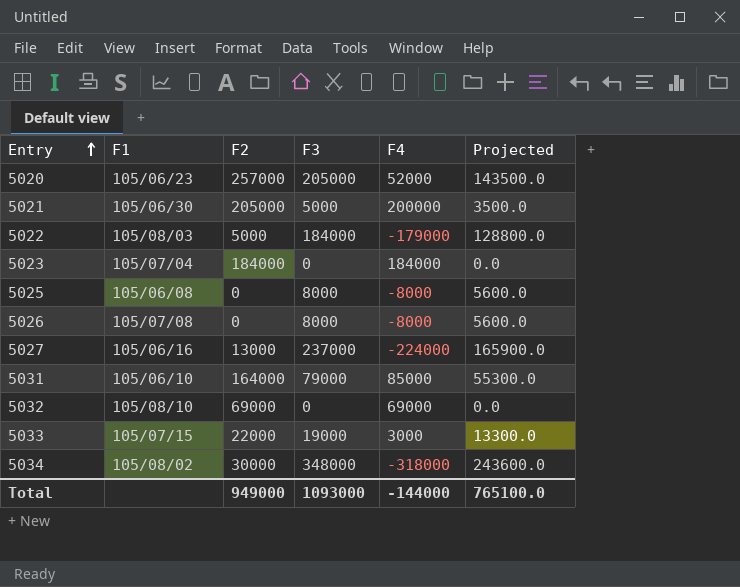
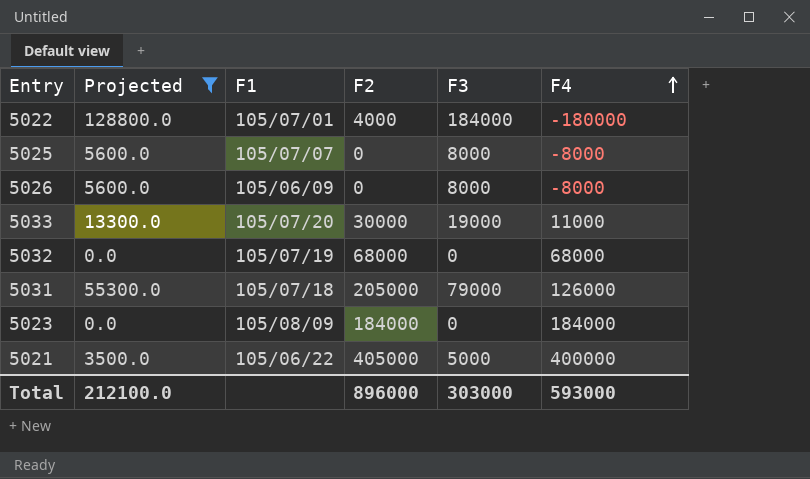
filter: none -> Projected <= 128800.0
row order: Entry ascending -> F4 ascending
column Projected | position: 6 -> 2
5022 | F1: 105/08/03 -> 105/07/01
5022 | F2: 5000 -> 4000
5022 | F4: -179000 -> -180000
5025 | F1: 105/06/08 -> 105/07/07
5026 | F1: 105/07/08 -> 105/06/09
5033 | F1: 105/07/15 -> 105/07/20
5033 | F2: 22000 -> 30000
5033 | F4: 3000 -> 11000
5032 | F1: 105/08/10 -> 105/07/19
5032 | F2: 69000 -> 68000
5032 | F4: 69000 -> 68000
5031 | F1: 105/06/10 -> 105/07/18
5031 | F2: 164000 -> 205000
5031 | F4: 85000 -> 126000
5023 | F1: 105/07/04 -> 105/08/09
5021 | F1: 105/06/30 -> 105/06/22
5021 | F2: 205000 -> 405000
5021 | F4: 200000 -> 400000
Total | Projected: 765100.0 -> 212100.0
Total | F2: 949000 -> 896000
Total | F3: 1093000 -> 303000
Total | F4: -144000 -> 593000

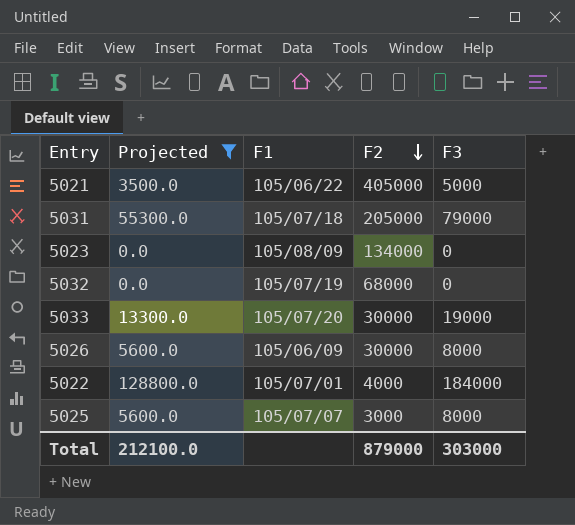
row order: F4 ascending -> F2 descending
column F4 | formula: [F2] - [F3] -> none
5023 | F2: 184000 -> 134000
5026 | F2: 0 -> 30000
5025 | F2: 0 -> 3000
Total | F2: 896000 -> 879000

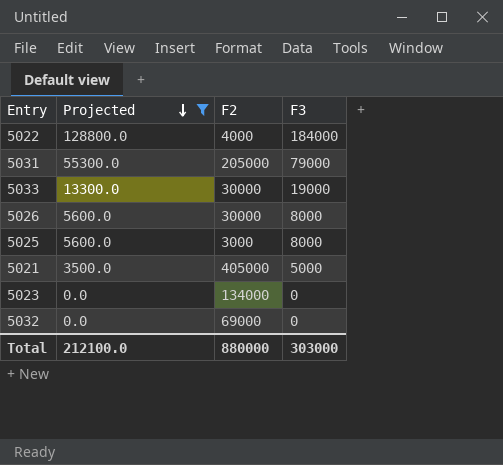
row order: F2 descending -> Projected descending
column F1 | position: 3 -> none
5032 | F2: 68000 -> 69000
Total | F2: 879000 -> 880000

